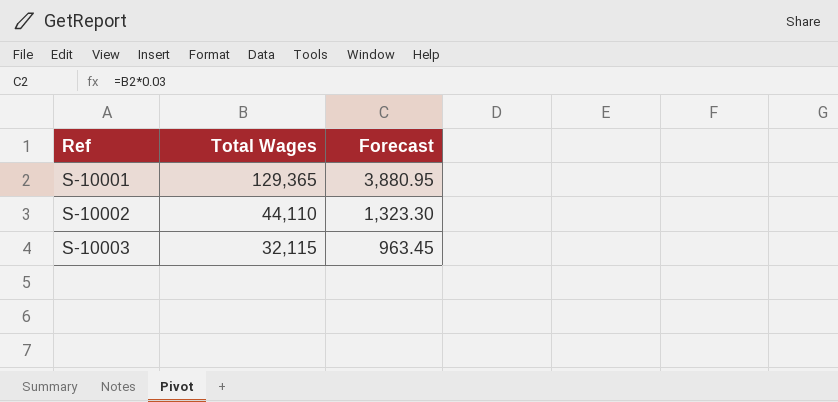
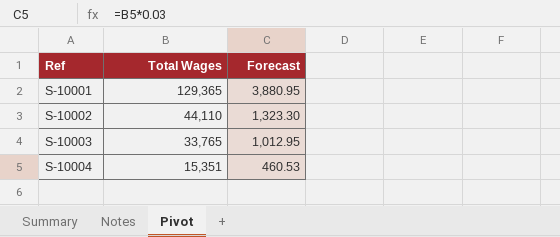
S-10003 | Total Wages: 32,115 -> 33,765
S-10003 | Forecast: 963.45 -> 1,012.95
row S-10004: none -> 15,351 | 460.53

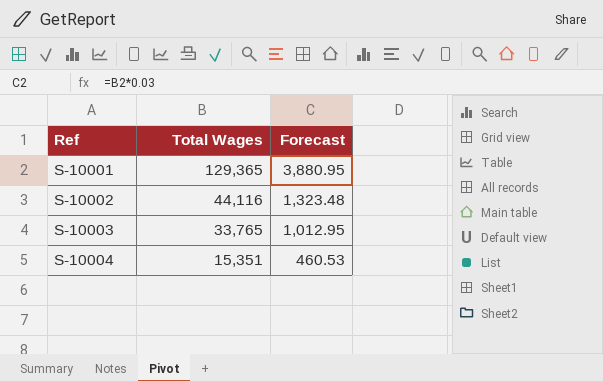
S-10002 | Total Wages: 44,110 -> 44,116
S-10002 | Forecast: 1,323.30 -> 1,323.48

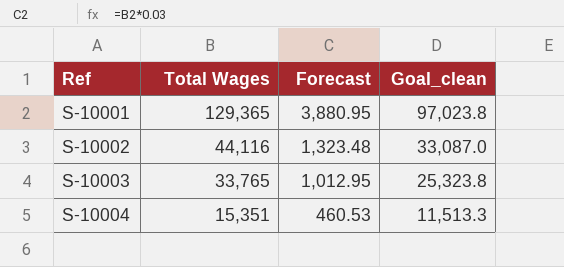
column Goal_clean | formula: none -> [Total Wages] * 0.75

